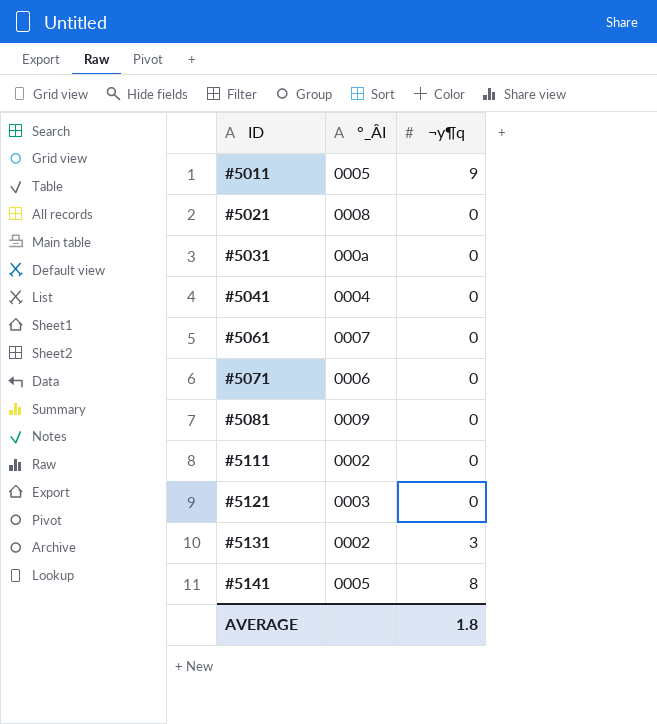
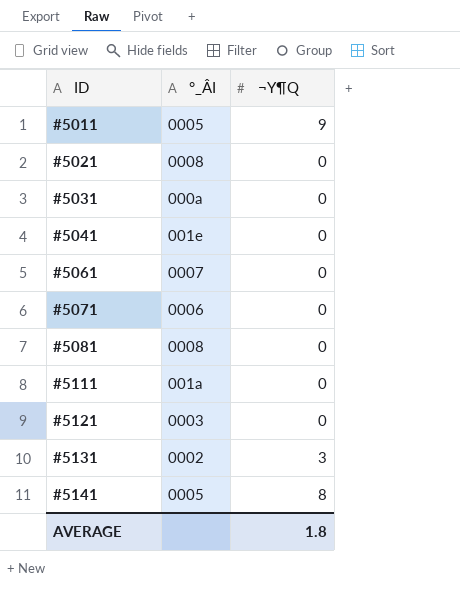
column name: ¬y¶q -> ¬Y¶Q
#5041 | °_ÂI: 0004 -> 001e
#5081 | °_ÂI: 0009 -> 0008
#5111 | °_ÂI: 0002 -> 001a

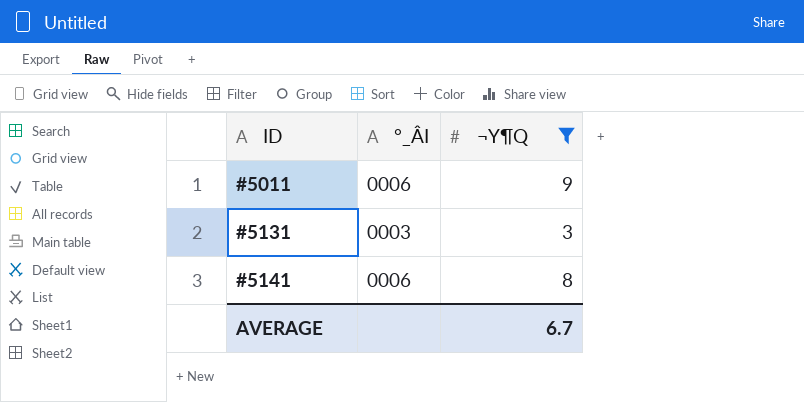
filter: none -> ¬Y¶Q != 0
#5011 | °_ÂI: 0005 -> 0006
#5131 | °_ÂI: 0002 -> 0003
#5141 | °_ÂI: 0005 -> 0006
AVERAGE | ¬Y¶Q: 1.8 -> 6.7

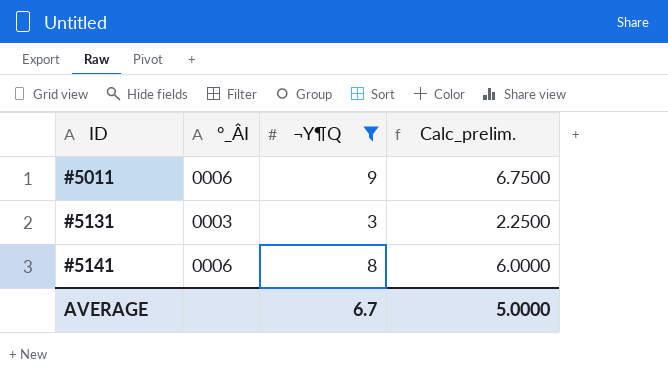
column Calc_prelim. | formula: none -> [¬Y¶Q] * 0.75

